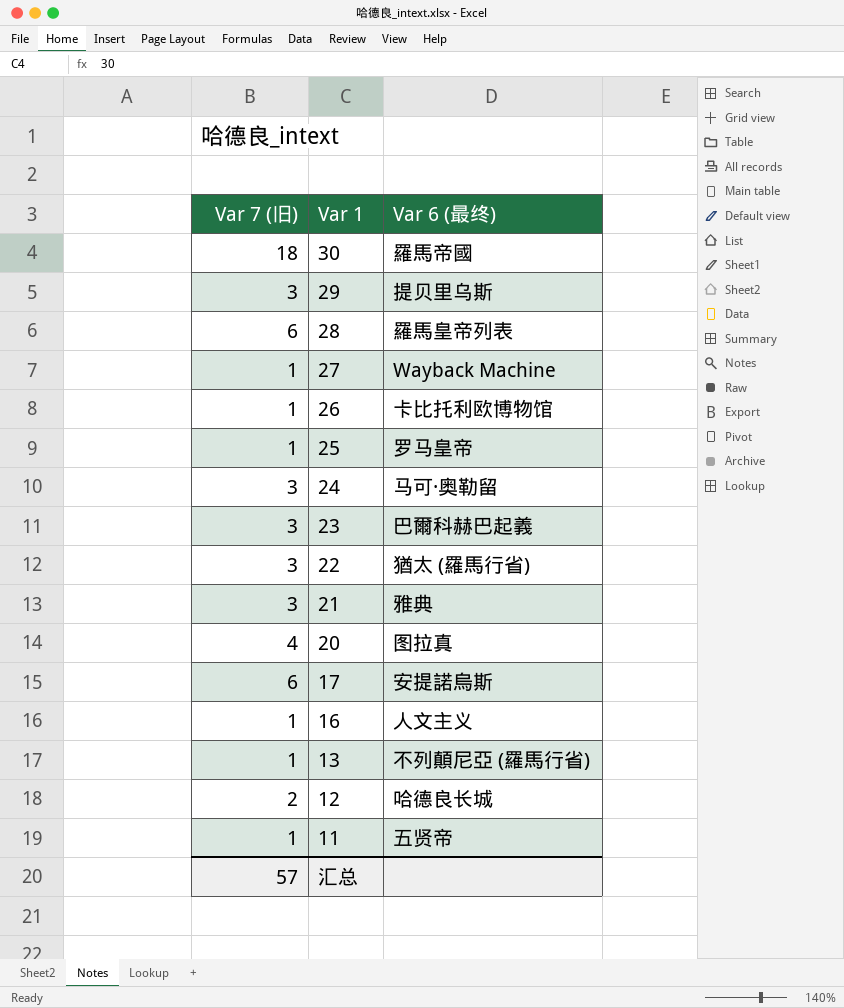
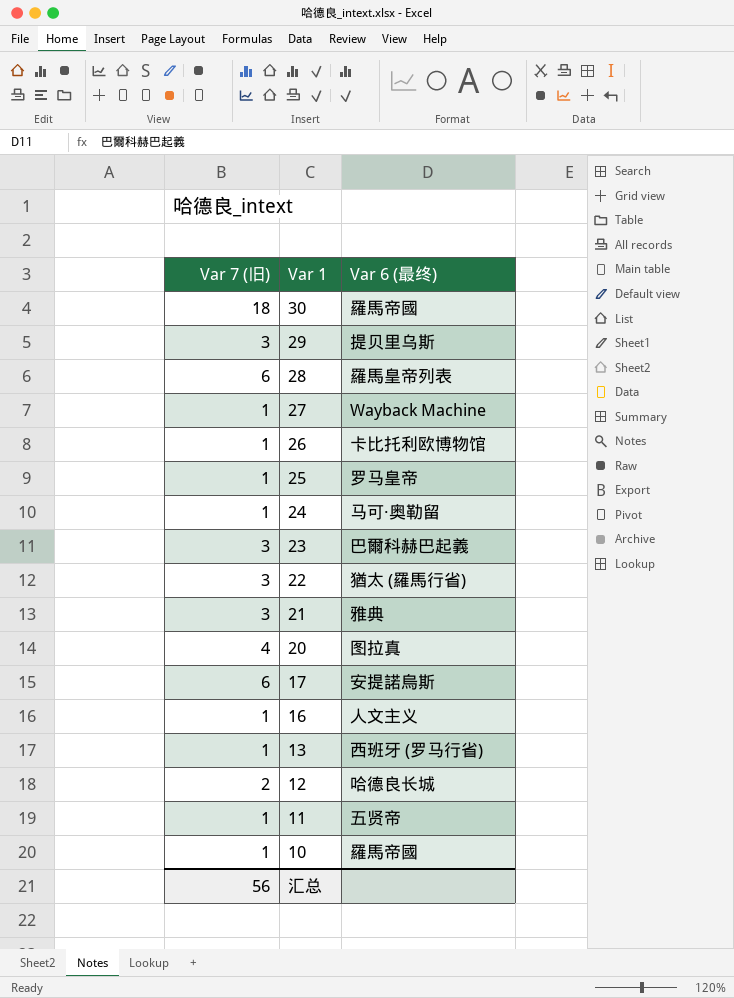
24 | Var 7 (旧): 3 -> 1
13 | Var 6 (最终): 不列顛尼亞 (羅馬行省) -> 西班牙 (罗马行省)
row 10: none -> 1 | 羅馬帝國
汇总 | Var 7 (旧): 57 -> 56

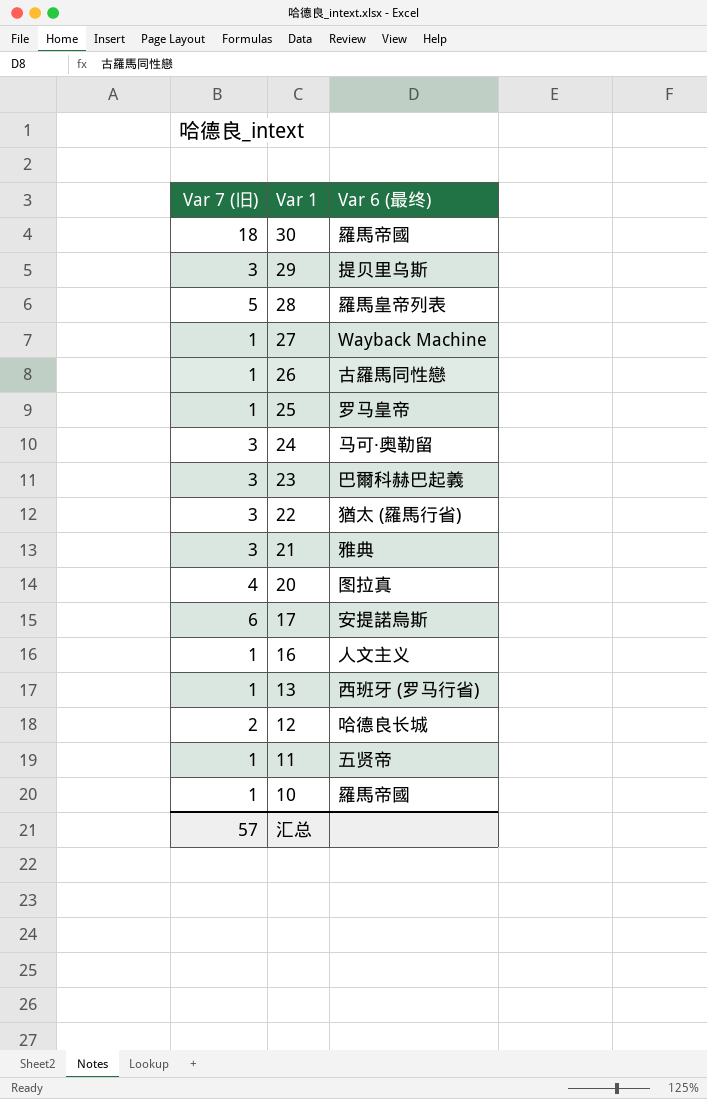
28 | Var 7 (旧): 6 -> 5
26 | Var 6 (最终): 卡比托利欧博物馆 -> 古羅馬同性戀
24 | Var 7 (旧): 1 -> 3
汇总 | Var 7 (旧): 56 -> 57

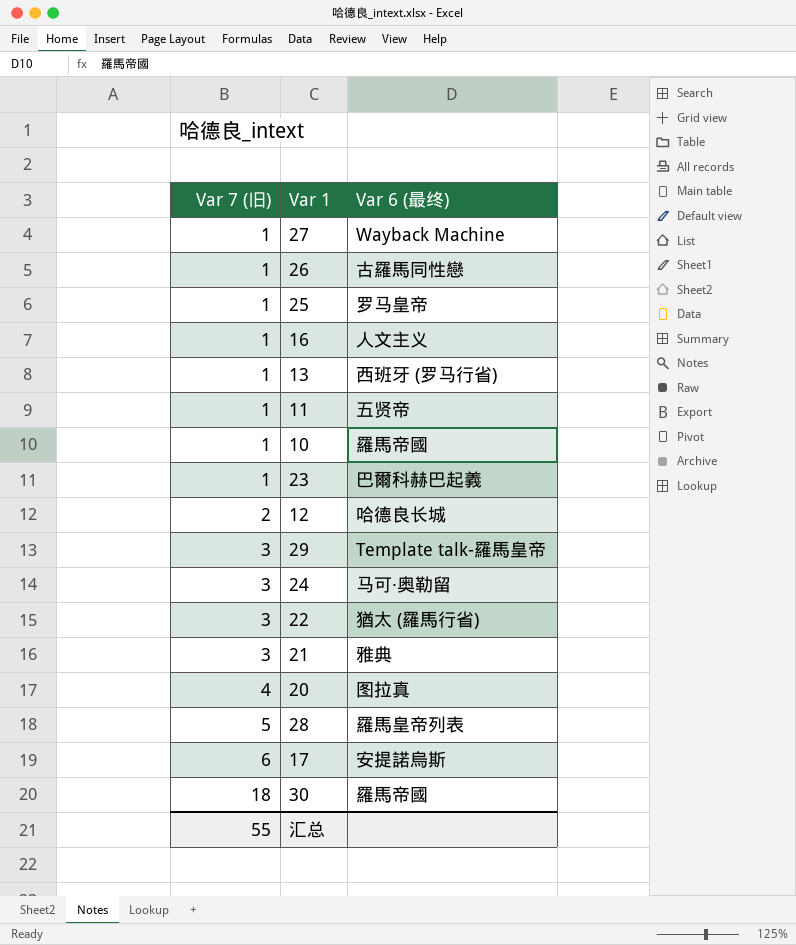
row order: Var 1 descending -> Var 7 (旧) ascending
23 | Var 7 (旧): 3 -> 1
29 | Var 6 (最终): 提贝里乌斯 -> Template talk-羅馬皇帝
汇总 | Var 7 (旧): 57 -> 55

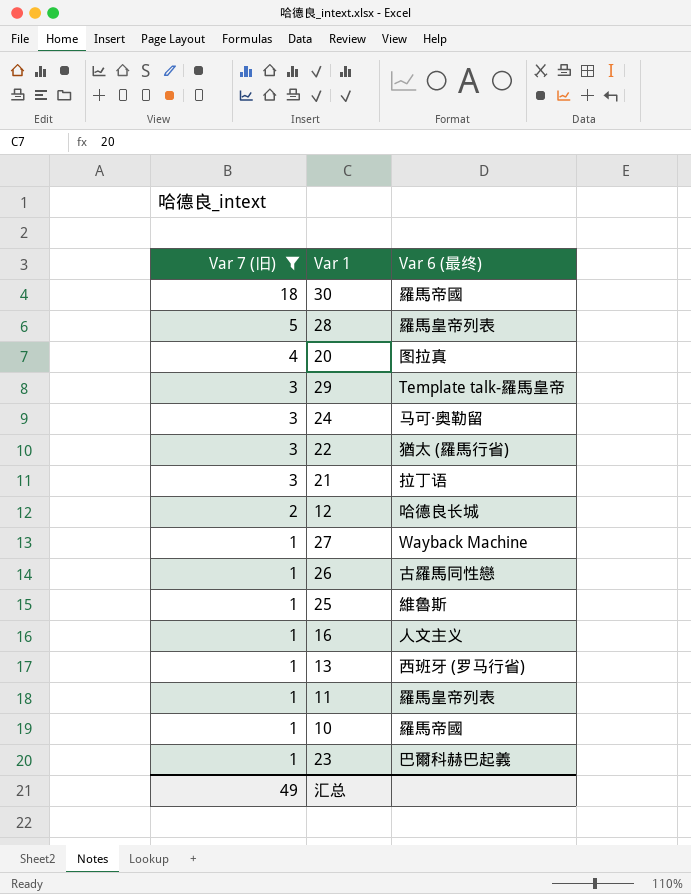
filter: none -> Var 7 (旧) != 6
row order: Var 7 (旧) ascending -> Var 7 (旧) descending
21 | Var 6 (最终): 雅典 -> 拉丁语
25 | Var 6 (最终): 罗马皇帝 -> 維魯斯
11 | Var 6 (最终): 五贤帝 -> 羅馬皇帝列表
汇总 | Var 7 (旧): 55 -> 49

